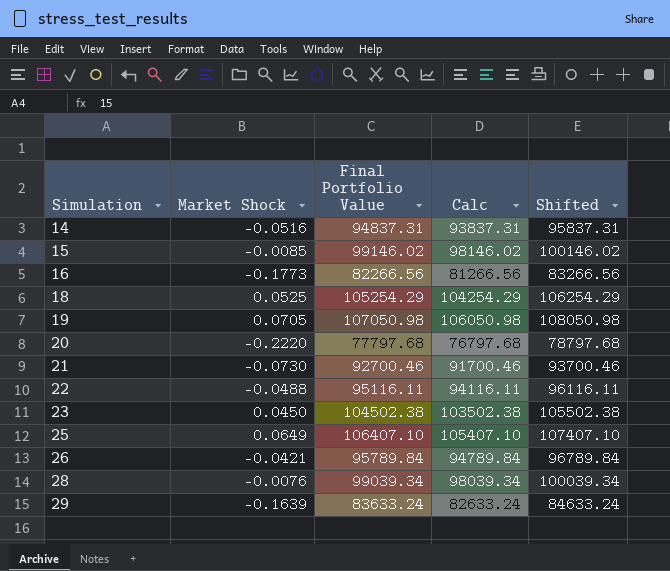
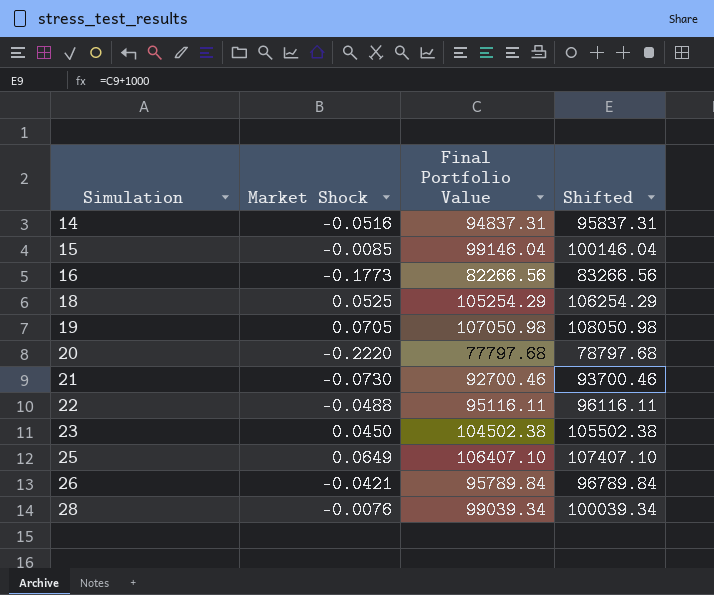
column Calc | formula: [Final Portfolio Value] - 1000 -> none
row 29: -0.1639 | 83633.24 | 82633.24 | 84633.24 -> none
15 | Final Portfolio Value: 99146.02 -> 99146.04
15 | Shifted: 100146.02 -> 100146.04

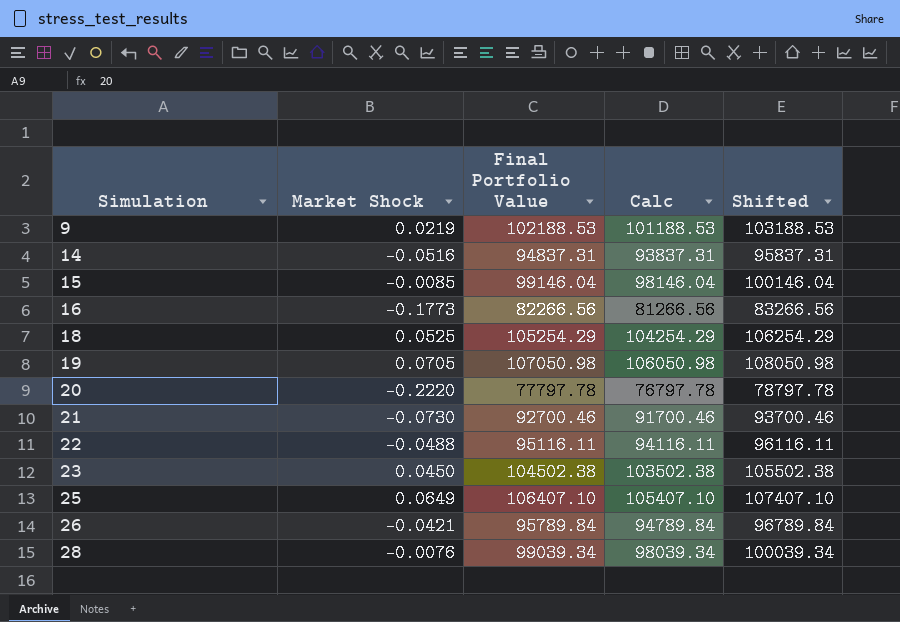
column Calc | formula: none -> [Final Portfolio Value] - 1000
row 9: none -> 0.0219 | 102188.53 | 101188.53 | 103188.53
20 | Final Portfolio Value: 77797.68 -> 77797.78
20 | Shifted: 78797.68 -> 78797.78

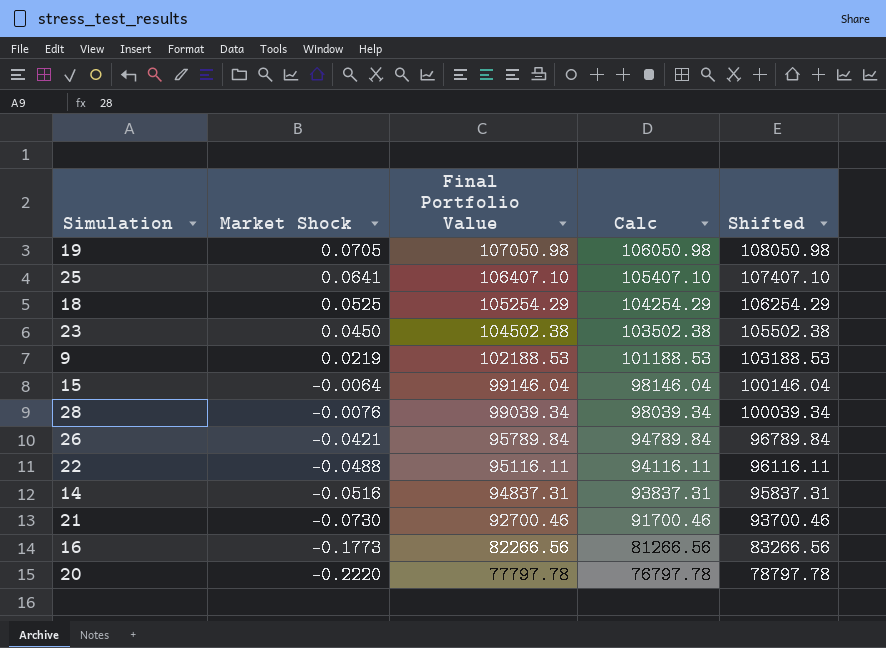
row order: Simulation ascending -> Market Shock descending
25 | Market Shock: 0.0649 -> 0.0641
15 | Market Shock: -0.0085 -> -0.0064

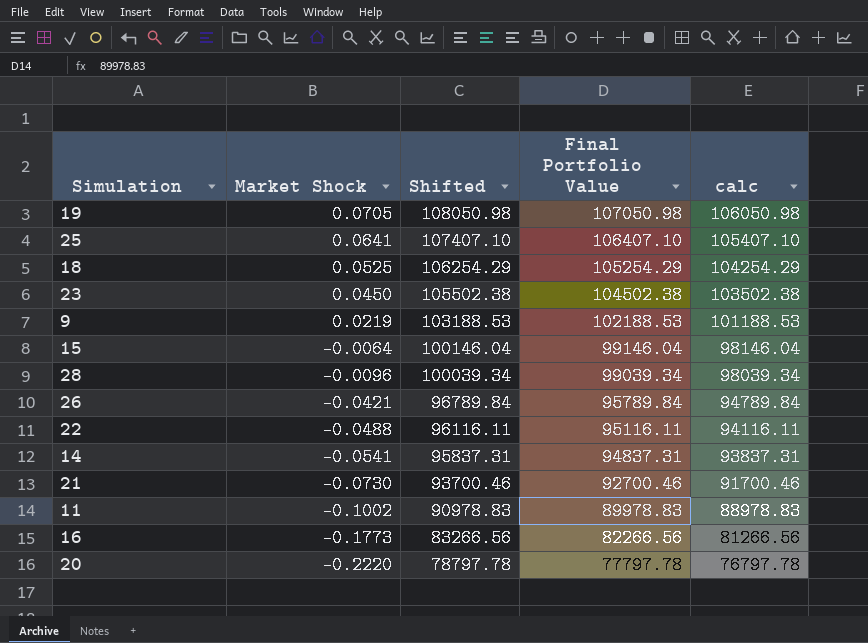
column Shifted | position: 5 -> 3
column name: Calc -> calc
28 | Market Shock: -0.0076 -> -0.0096
14 | Market Shock: -0.0516 -> -0.0541
row 11: none -> -0.1002 | 90978.83 | 89978.83 | 88978.83

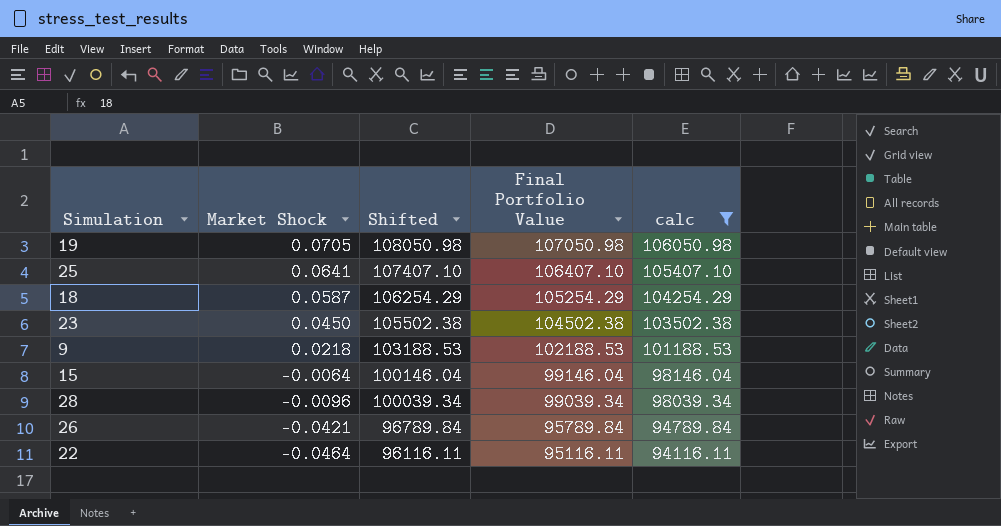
filter: none -> calc >= 94116.11
18 | Market Shock: 0.0525 -> 0.0587
9 | Market Shock: 0.0219 -> 0.0218
22 | Market Shock: -0.0488 -> -0.0464

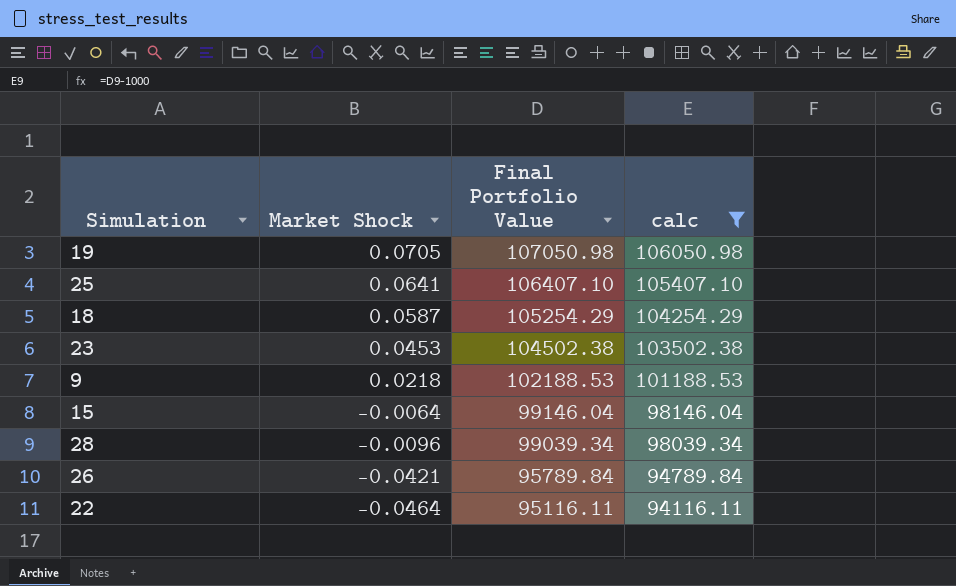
column Shifted | formula: [Final Portfolio Value] + 1000 -> none
23 | Market Shock: 0.0450 -> 0.0453

